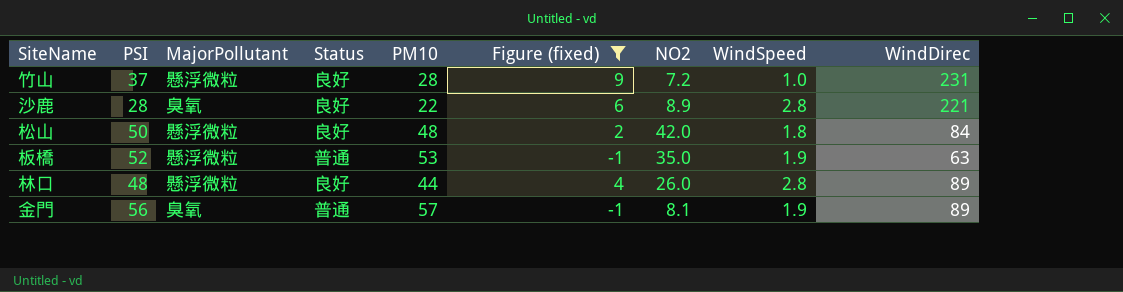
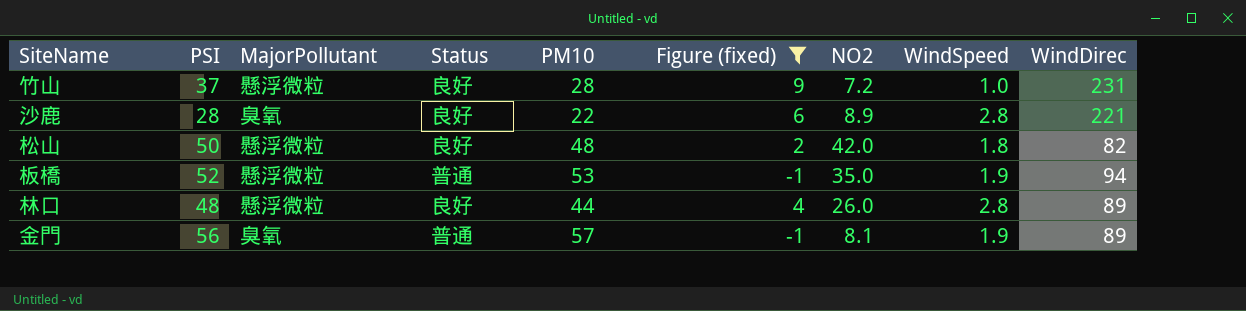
松山 | WindDirec: 84 -> 82
板橋 | WindDirec: 63 -> 94

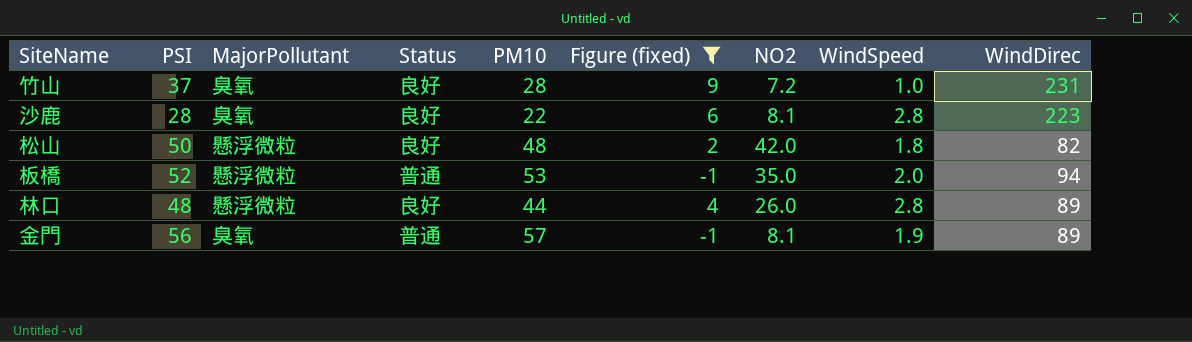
竹山 | MajorPollutant: 懸浮微粒 -> 臭氧
沙鹿 | NO2: 8.9 -> 8.1
沙鹿 | WindDirec: 221 -> 223
板橋 | WindSpeed: 1.9 -> 2.0

